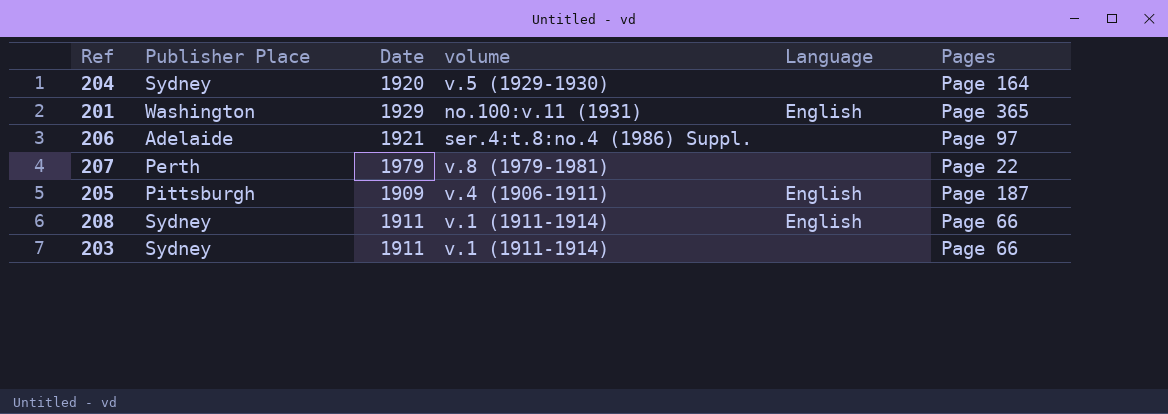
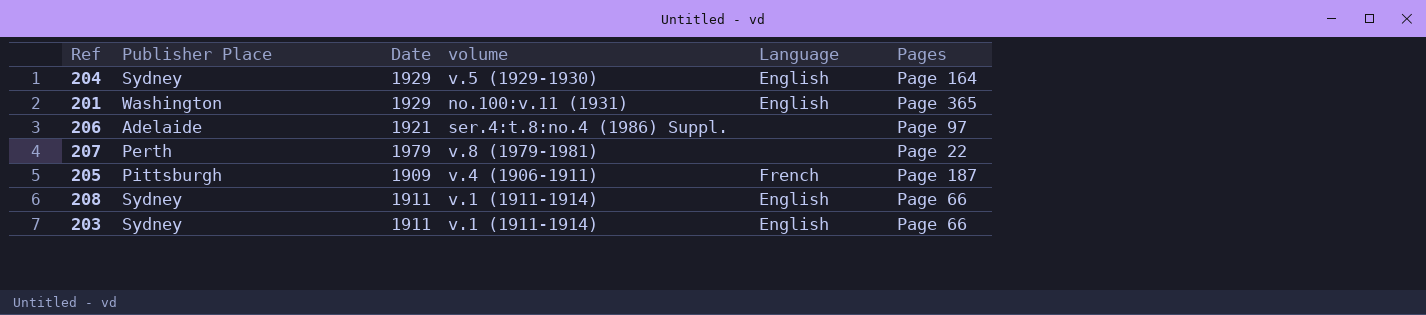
204 | Date: 1920 -> 1929
204 | Language: none -> English
205 | Language: English -> French
203 | Language: none -> English

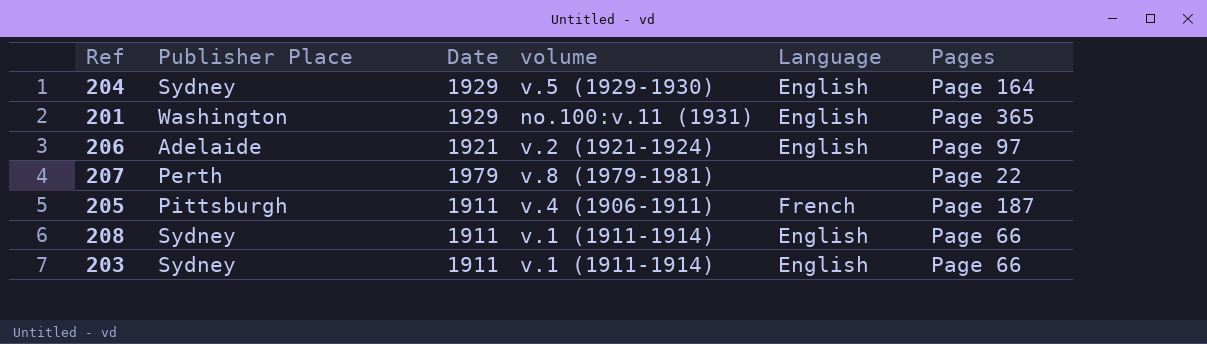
206 | volume: ser.4:t.8:no.4 (1986) Suppl. -> v.2 (1921-1924)
206 | Language: none -> English
205 | Date: 1909 -> 1911

